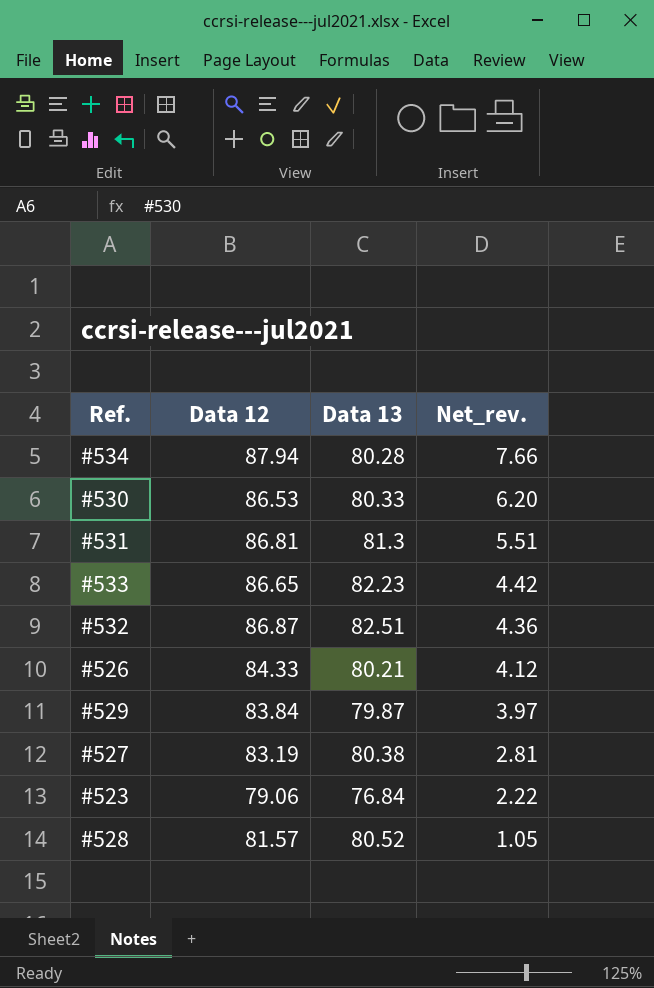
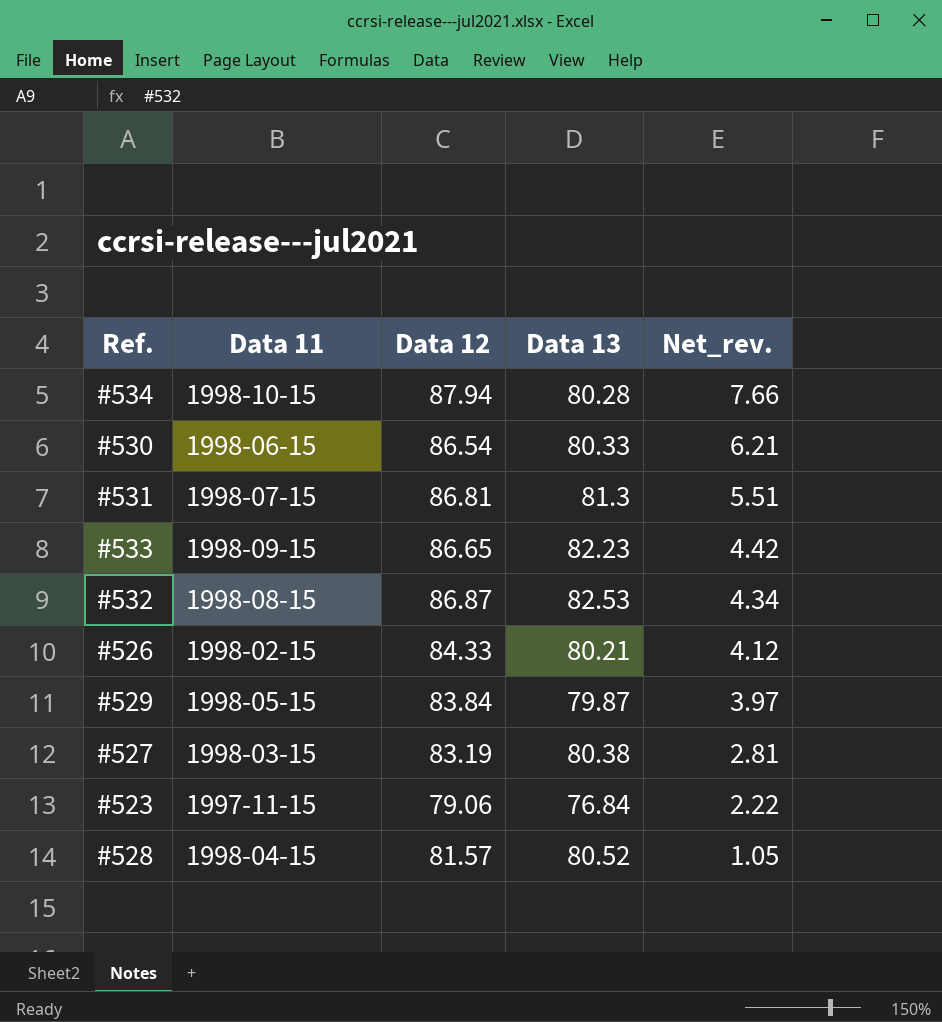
column Data 11 | position: none -> 2
#530 | Data 12: 86.53 -> 86.54
#530 | Net_rev.: 6.20 -> 6.21
#532 | Data 13: 82.51 -> 82.53
#532 | Net_rev.: 4.36 -> 4.34

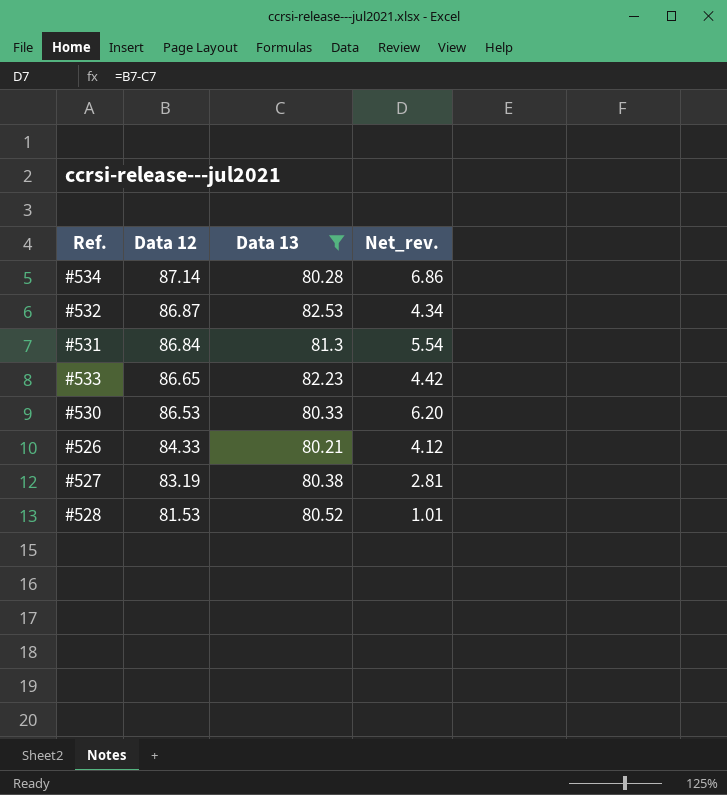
filter: none -> Data 13 >= 80.21
row order: Net_rev. descending -> Data 12 descending
column Data 11 | position: 2 -> none
#534 | Data 12: 87.94 -> 87.14
#534 | Net_rev.: 7.66 -> 6.86
#531 | Data 12: 86.81 -> 86.84
#531 | Net_rev.: 5.51 -> 5.54
#530 | Data 12: 86.54 -> 86.53
#530 | Net_rev.: 6.21 -> 6.20
#528 | Data 12: 81.57 -> 81.53
#528 | Net_rev.: 1.05 -> 1.01

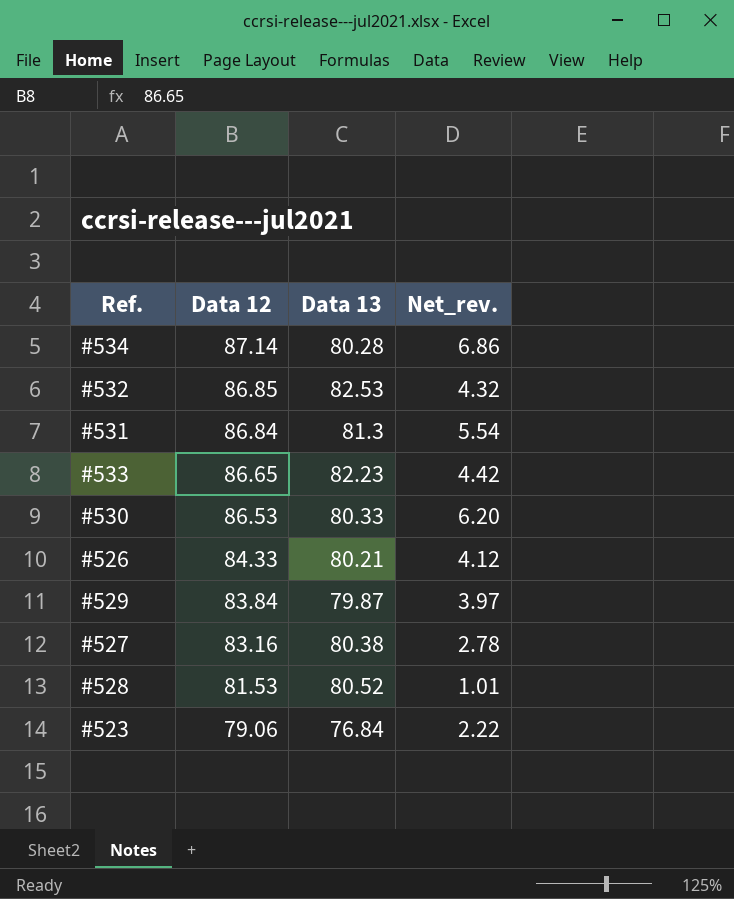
filter: Data 13 >= 80.21 -> none
#532 | Data 12: 86.87 -> 86.85
#532 | Net_rev.: 4.34 -> 4.32
#527 | Data 12: 83.19 -> 83.16
#527 | Net_rev.: 2.81 -> 2.78

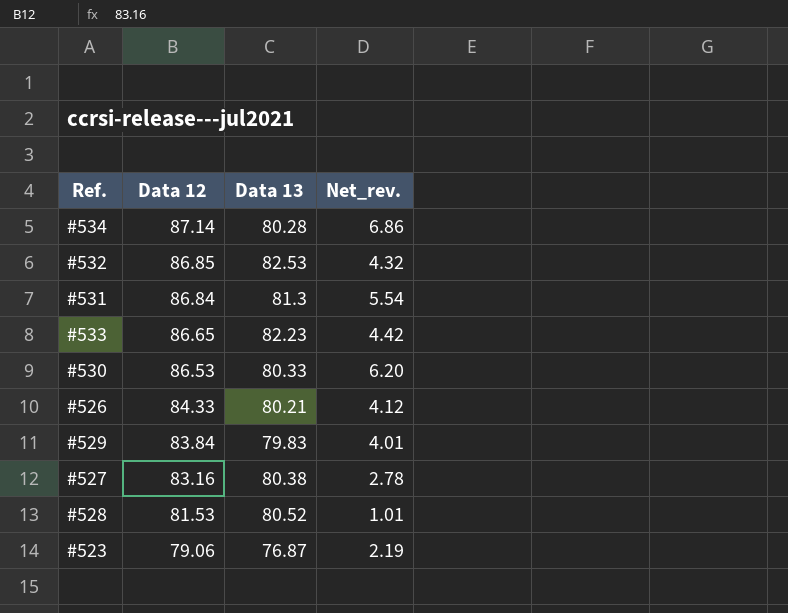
#529 | Data 13: 79.87 -> 79.83
#529 | Net_rev.: 3.97 -> 4.01
#523 | Data 13: 76.84 -> 76.87
#523 | Net_rev.: 2.22 -> 2.19

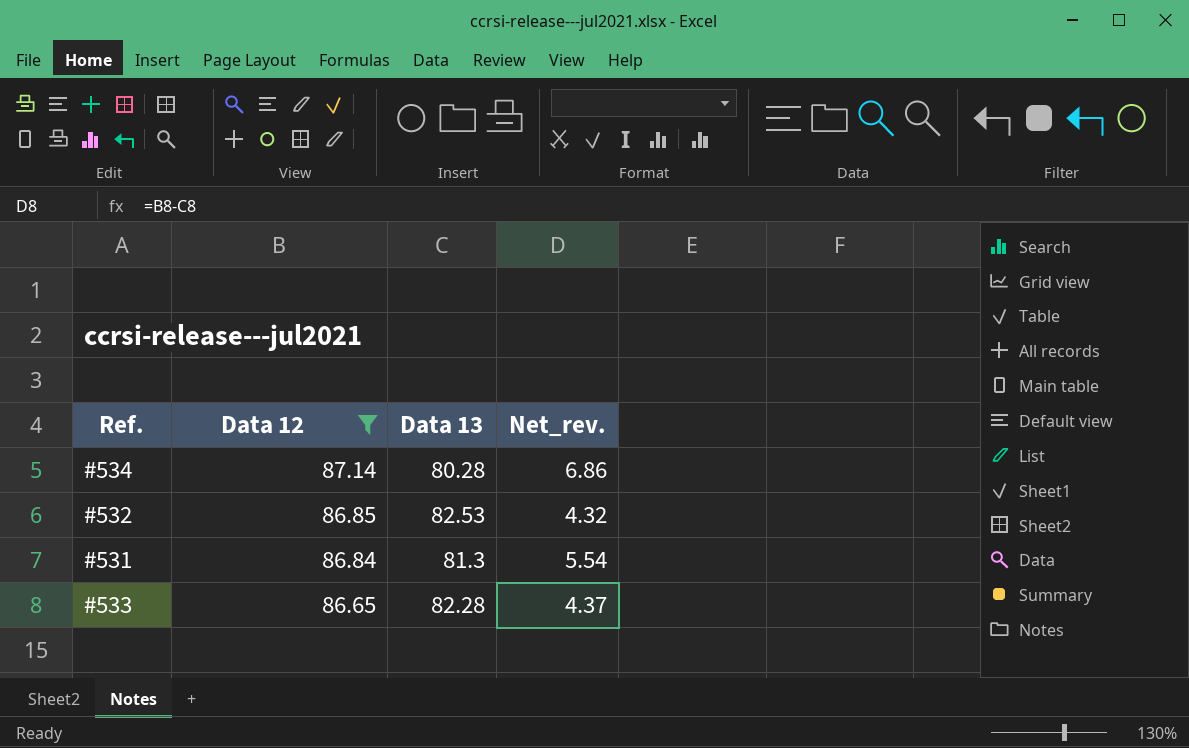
filter: none -> Data 12 >= 86.65
#533 | Data 13: 82.23 -> 82.28
#533 | Net_rev.: 4.42 -> 4.37

